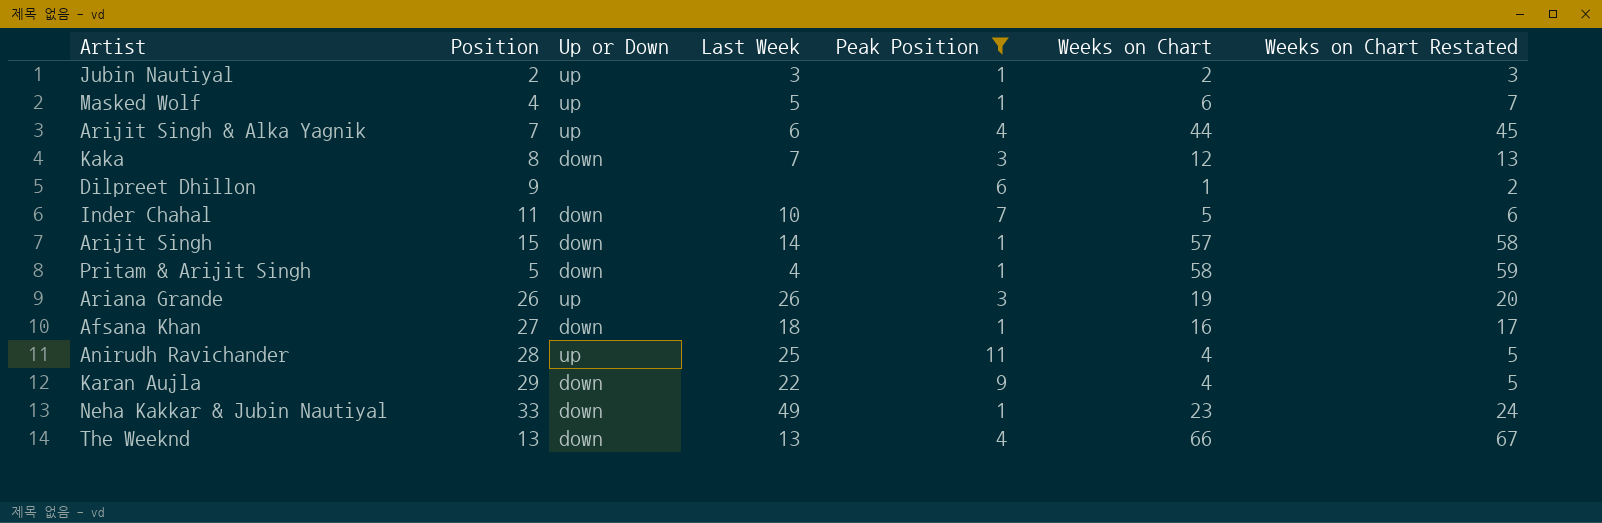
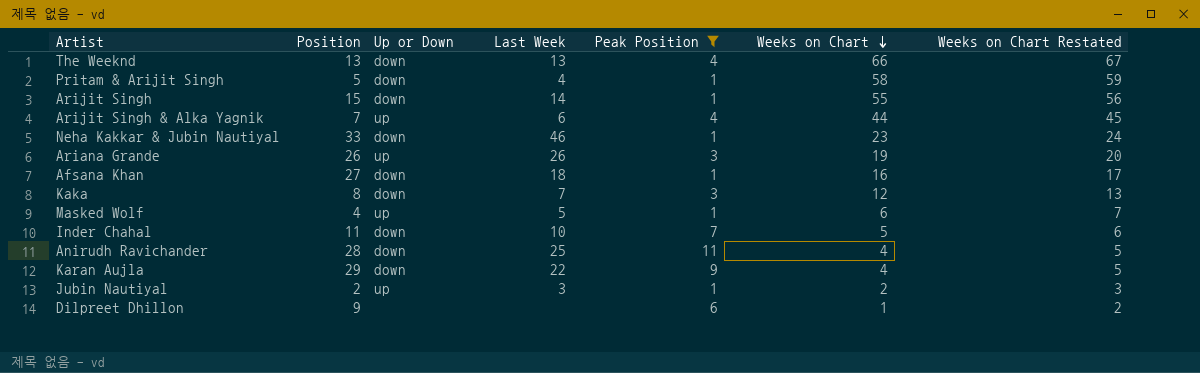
row order: none -> Weeks on Chart descending
Arijit Singh | Weeks on Chart: 57 -> 55
Arijit Singh | Weeks on Chart Restated: 58 -> 56
Neha Kakkar & Jubin Nautiyal | Last Week: 49 -> 46
Anirudh Ravichander | Up or Down: up -> down

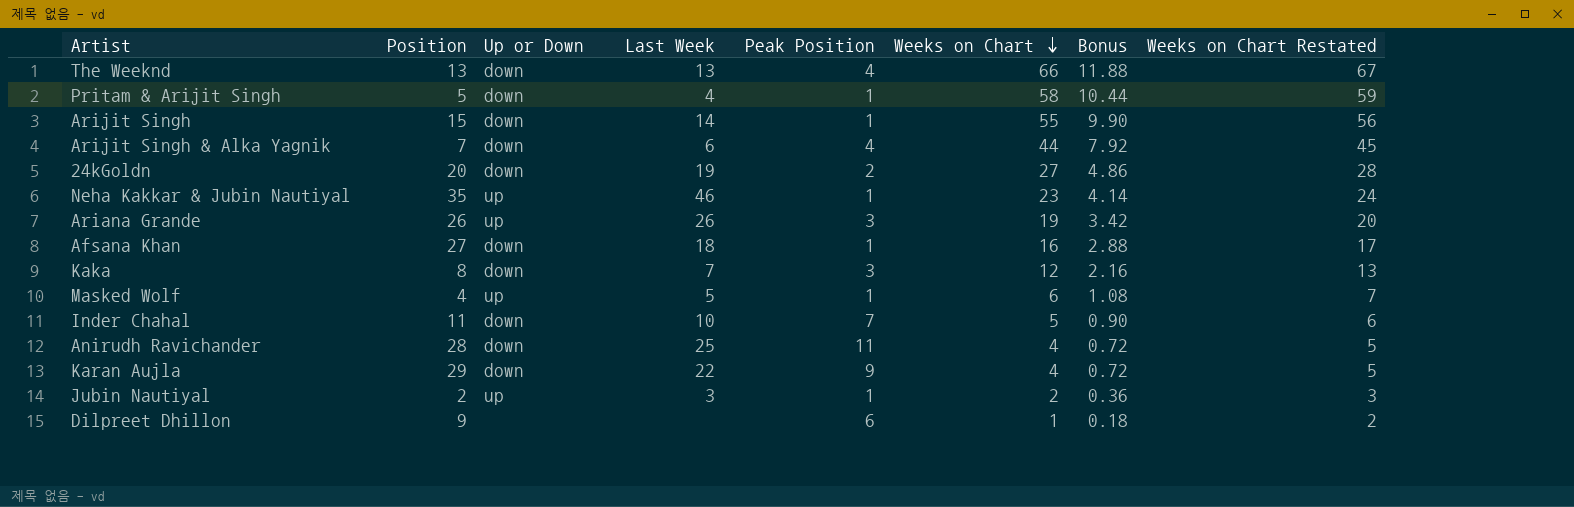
filter: Peak Position != 2 -> none
column Bonus | formula: none -> [Weeks on Chart] * 0.18
Arijit Singh & Alka Yagnik | Up or Down: up -> down
Neha Kakkar & Jubin Nautiyal | Position: 33 -> 35
Neha Kakkar & Jubin Nautiyal | Up or Down: down -> up

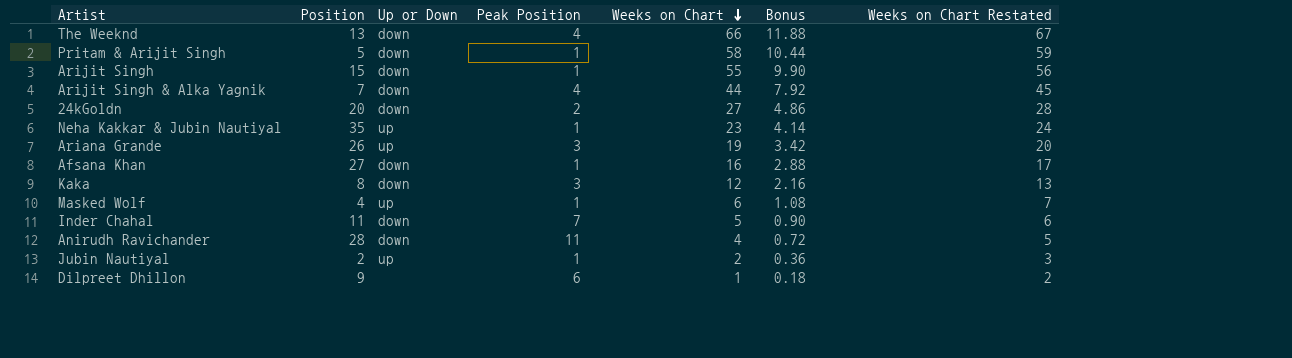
column Last Week | position: 4 -> none
row Karan Aujla: 29 | down | 22 | 9 | 4 | 0.72 | 5 -> none

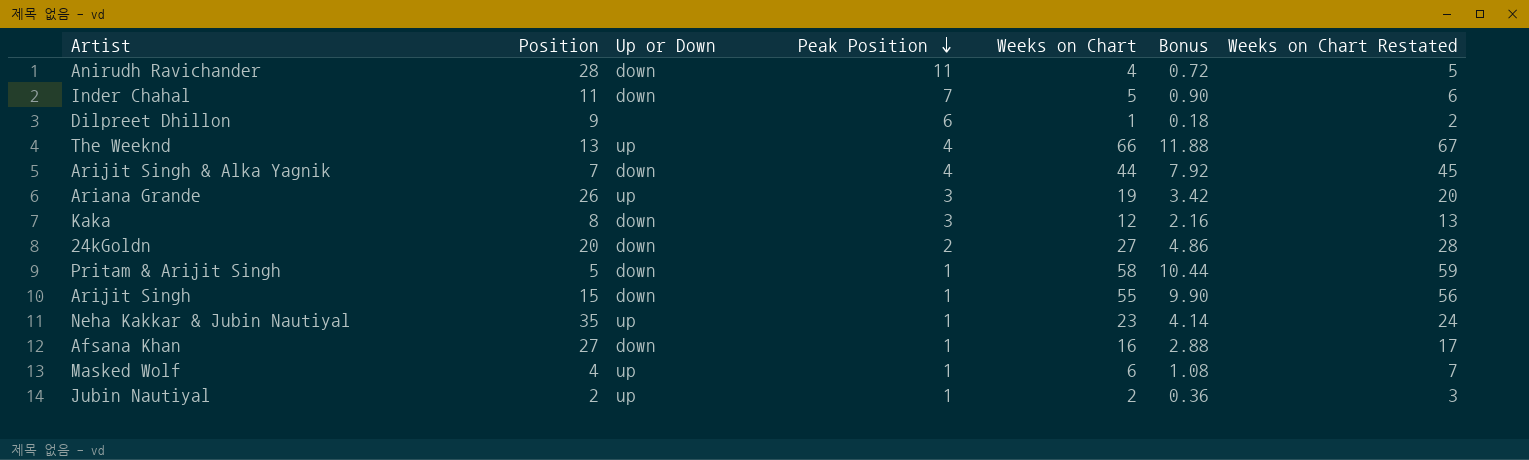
row order: Weeks on Chart descending -> Peak Position descending
The Weeknd | Up or Down: down -> up

